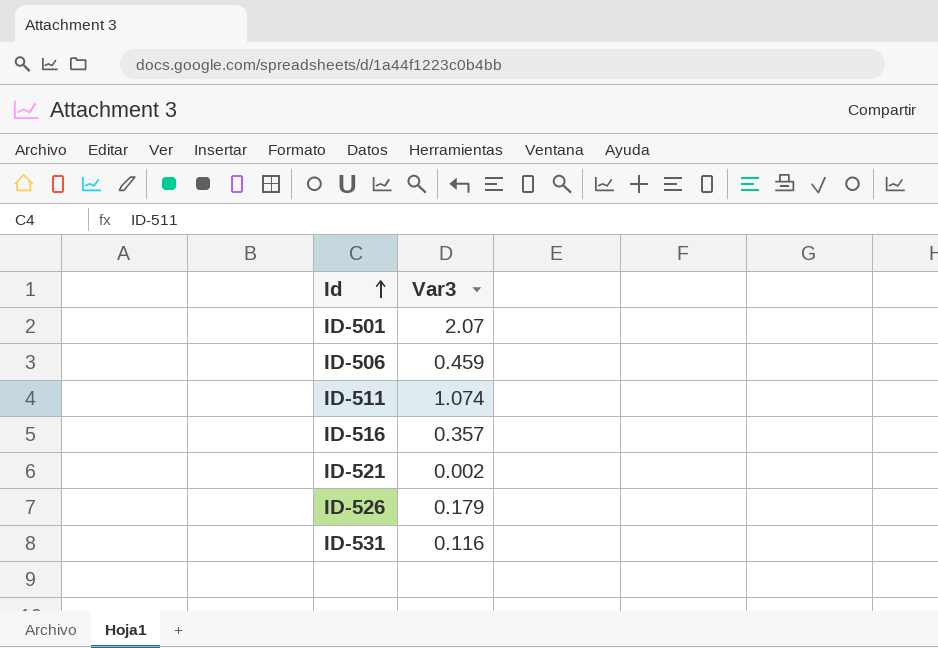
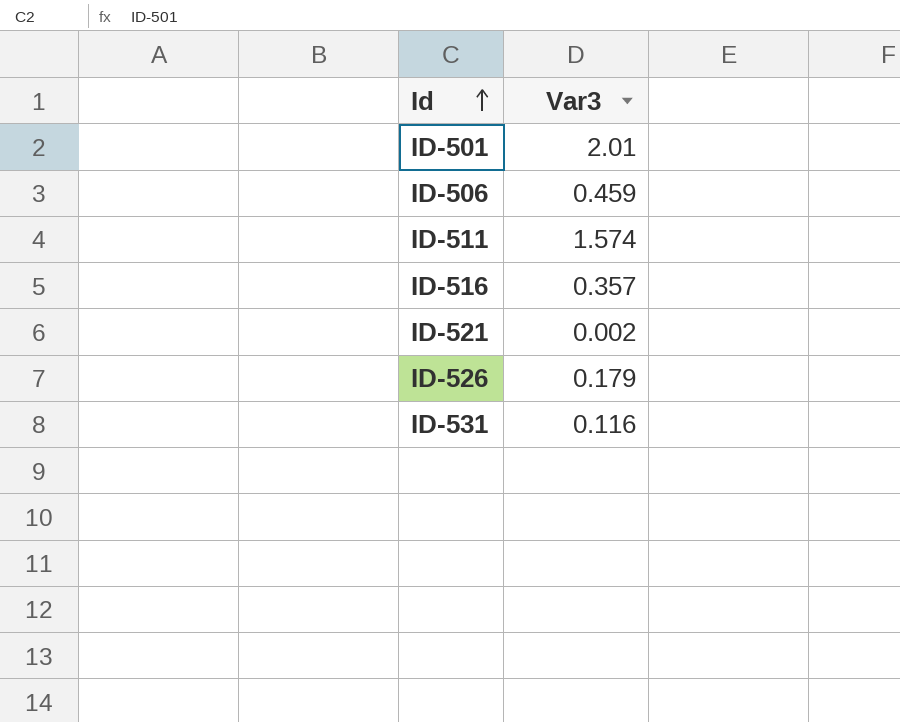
ID-501 | Var3: 2.07 -> 2.01
ID-511 | Var3: 1.074 -> 1.574

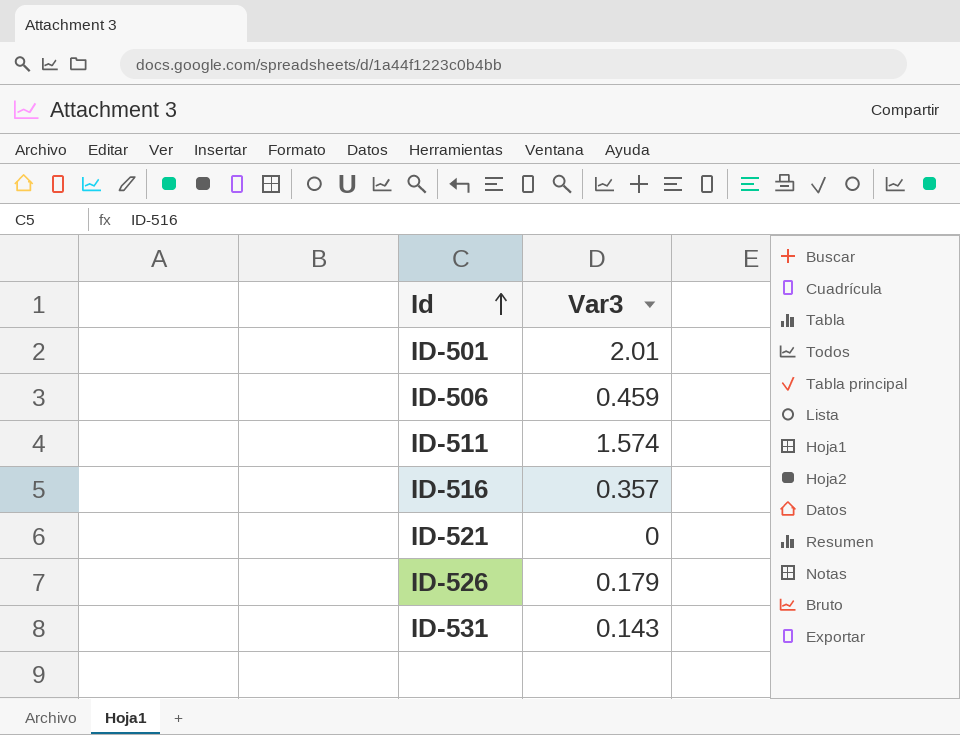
ID-521 | Var3: 0.002 -> 0
ID-531 | Var3: 0.116 -> 0.143

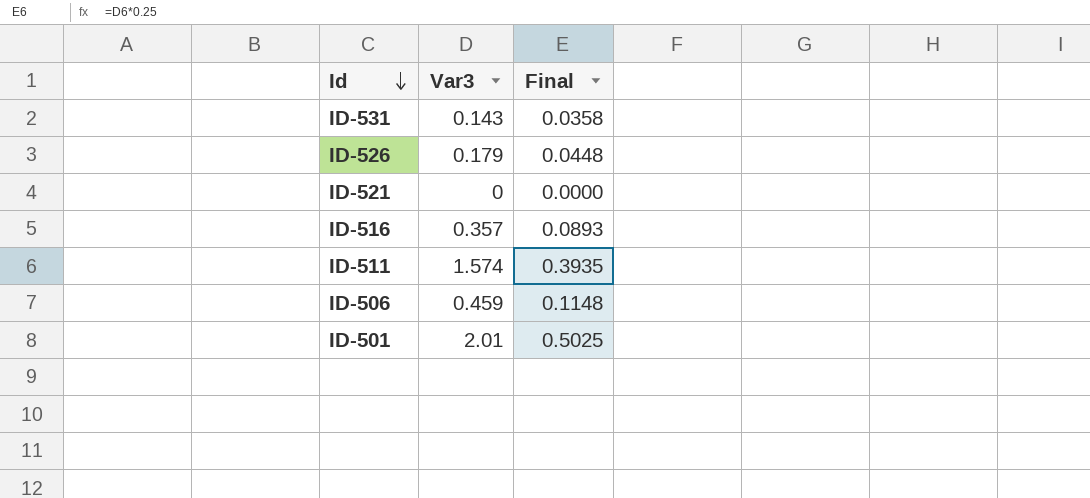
row order: Id ascending -> Id descending
column Final | formula: none -> [Var3] * 0.25

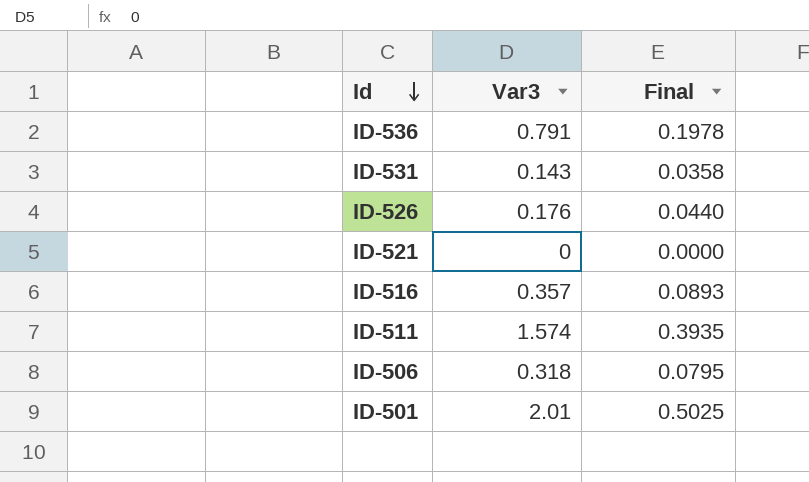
row ID-536: none -> 0.791 | 0.1978
ID-526 | Var3: 0.179 -> 0.176
ID-526 | Final: 0.0448 -> 0.0440
ID-506 | Var3: 0.459 -> 0.318
ID-506 | Final: 0.1148 -> 0.0795

